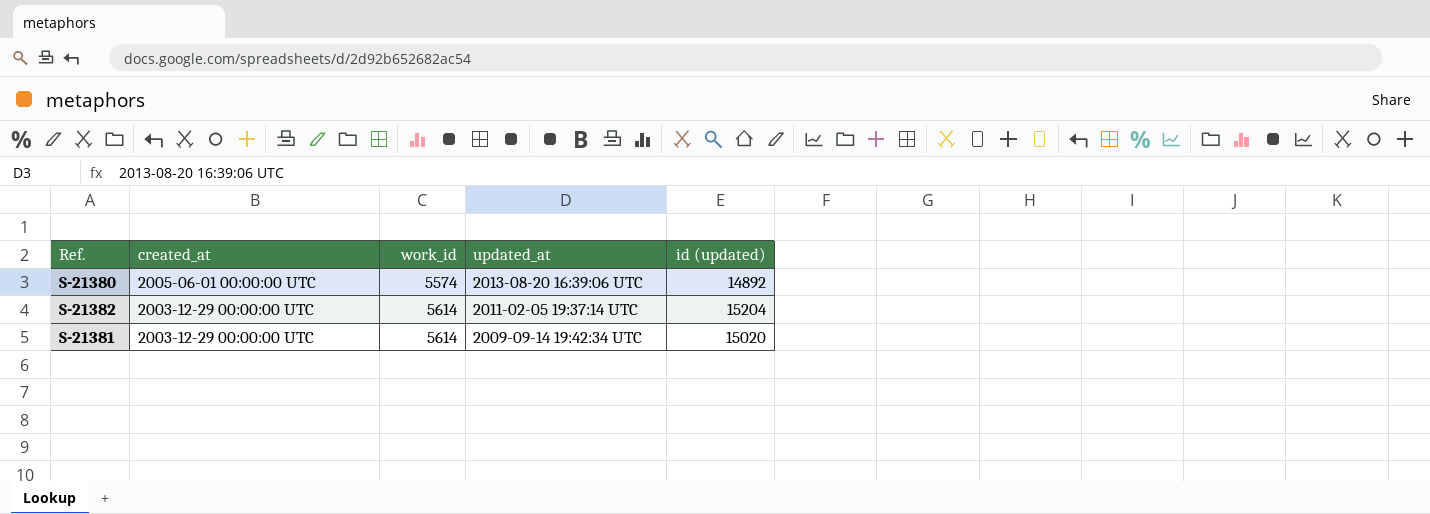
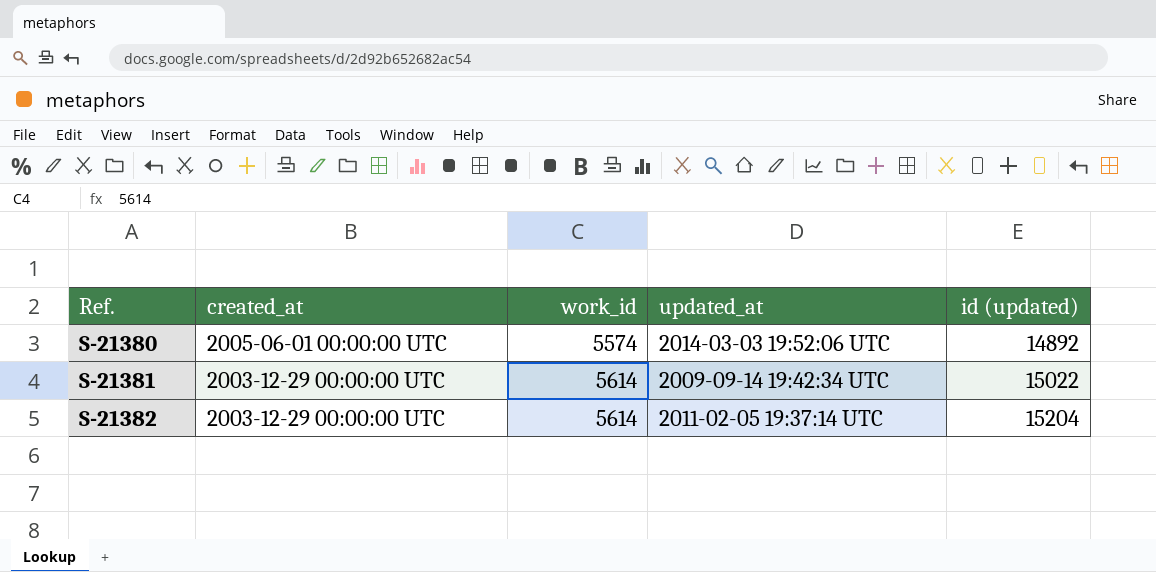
row order: created_at descending -> Ref. ascending
S-21380 | updated_at: 2013-08-20 16:39:06 UTC -> 2014-03-03 19:52:06 UTC
S-21381 | id (updated): 15020 -> 15022

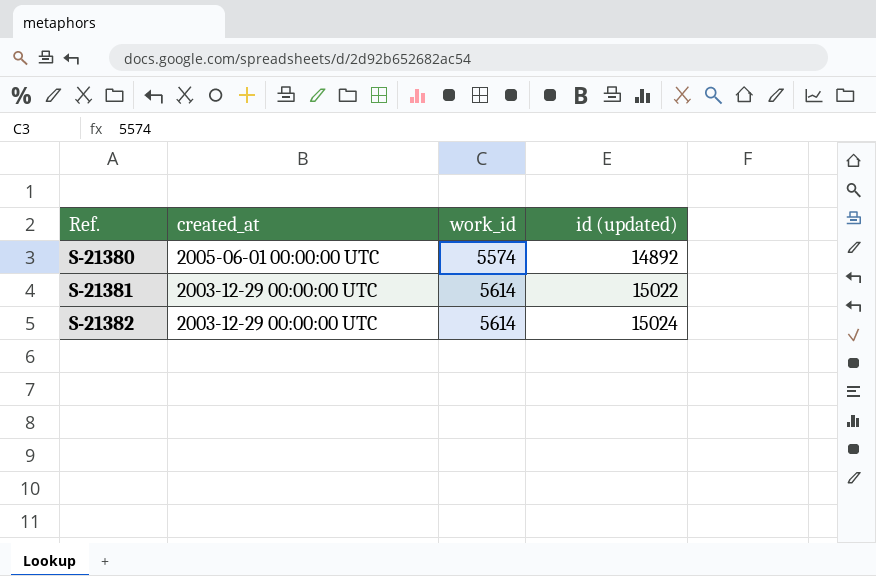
column updated_at | position: 4 -> none
S-21382 | id (updated): 15204 -> 15024

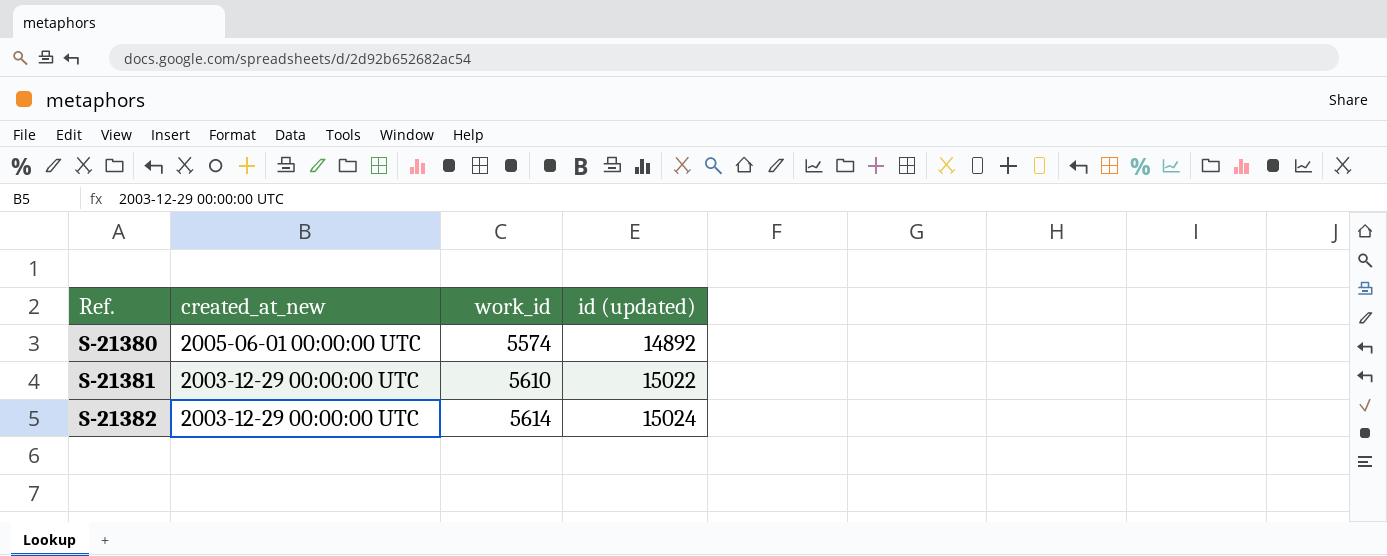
column name: created_at -> created_at_new
S-21381 | work_id: 5614 -> 5610

